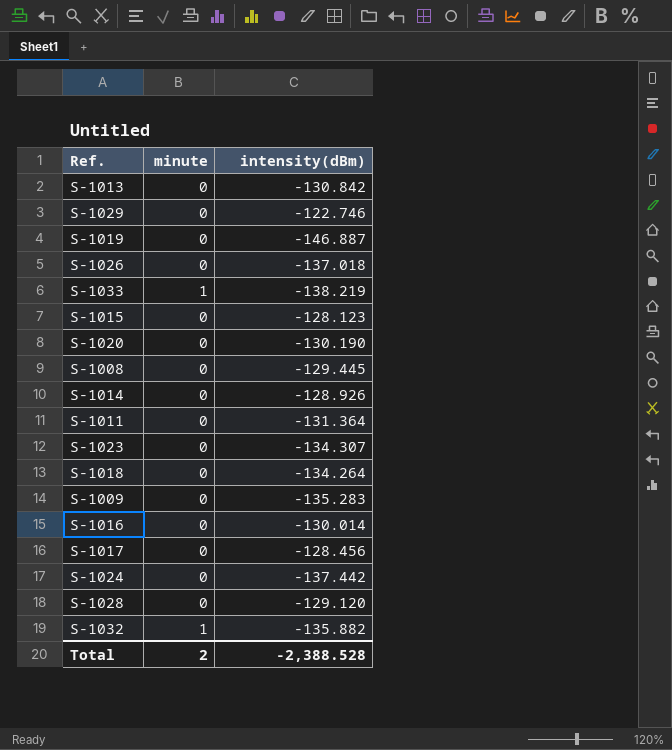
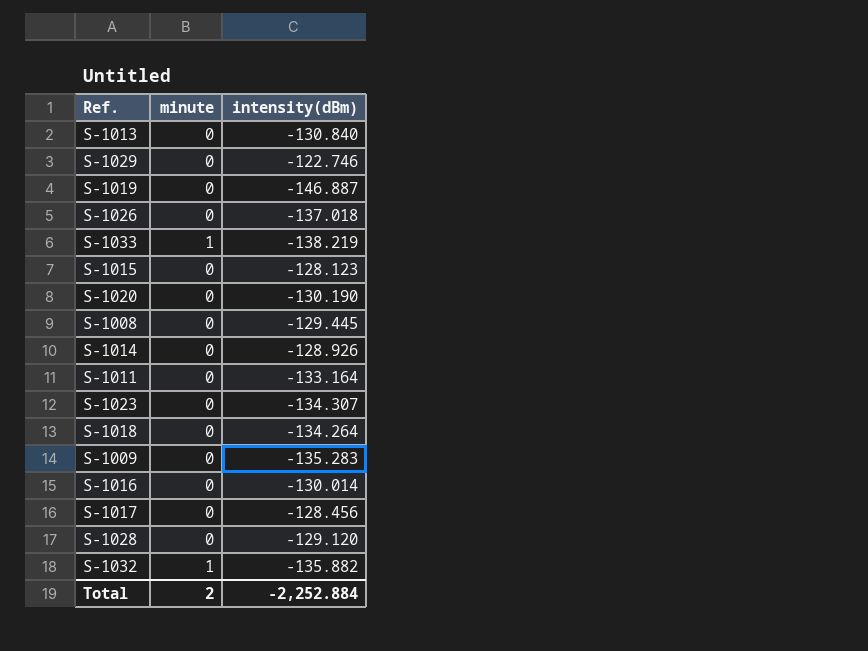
row S-1024: 0 | -137.442 -> none
S-1013 | intensity(dBm): -130.842 -> -130.840
S-1011 | intensity(dBm): -131.364 -> -133.164
Total | intensity(dBm): -2,388.528 -> -2,252.884

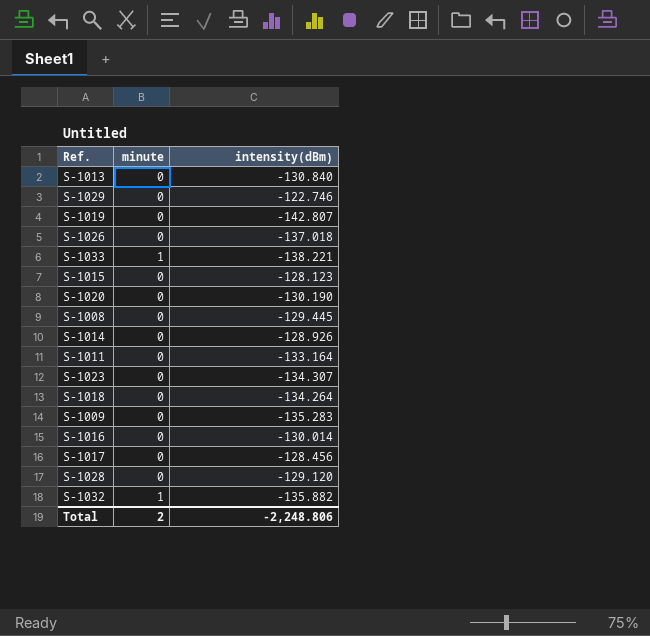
S-1019 | intensity(dBm): -146.887 -> -142.807
S-1033 | intensity(dBm): -138.219 -> -138.221
Total | intensity(dBm): -2,252.884 -> -2,248.806

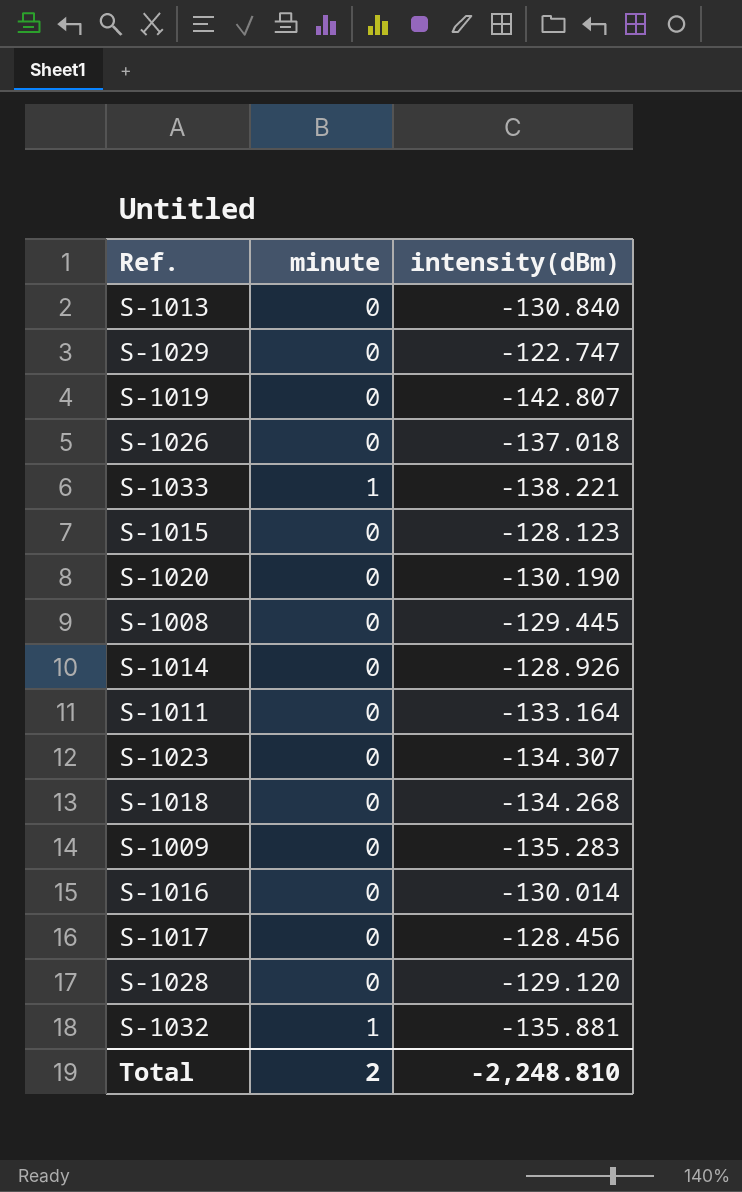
S-1029 | intensity(dBm): -122.746 -> -122.747
S-1018 | intensity(dBm): -134.264 -> -134.268
S-1032 | intensity(dBm): -135.882 -> -135.881
Total | intensity(dBm): -2,248.806 -> -2,248.810

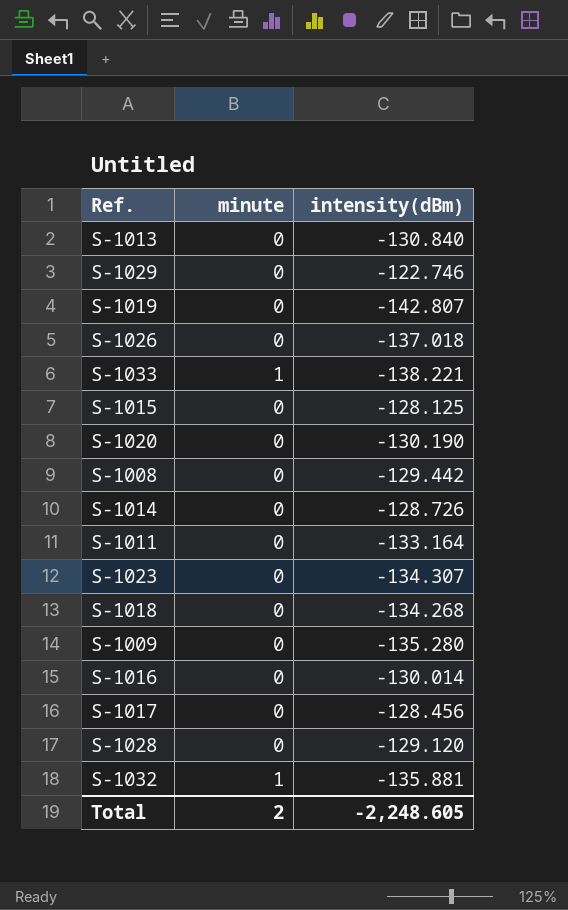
S-1029 | intensity(dBm): -122.747 -> -122.746
S-1015 | intensity(dBm): -128.123 -> -128.125
S-1008 | intensity(dBm): -129.445 -> -129.442
S-1014 | intensity(dBm): -128.926 -> -128.726
S-1009 | intensity(dBm): -135.283 -> -135.280
Total | intensity(dBm): -2,248.810 -> -2,248.605

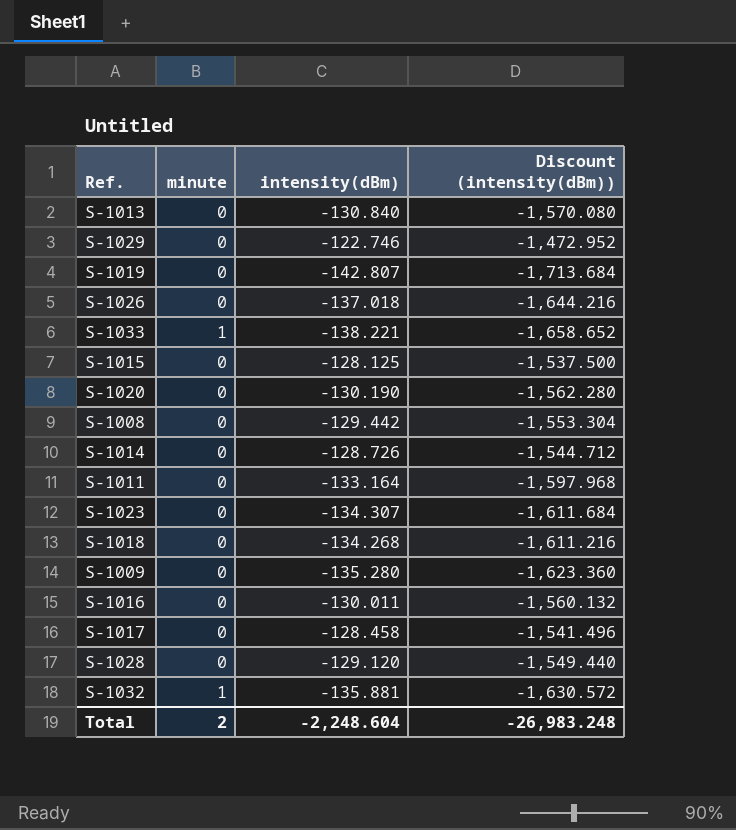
column Discount (intensity(dBm)) | formula: none -> [intensity(dBm)] * 12
S-1016 | intensity(dBm): -130.014 -> -130.011
S-1017 | intensity(dBm): -128.456 -> -128.458
Total | intensity(dBm): -2,248.605 -> -2,248.604

